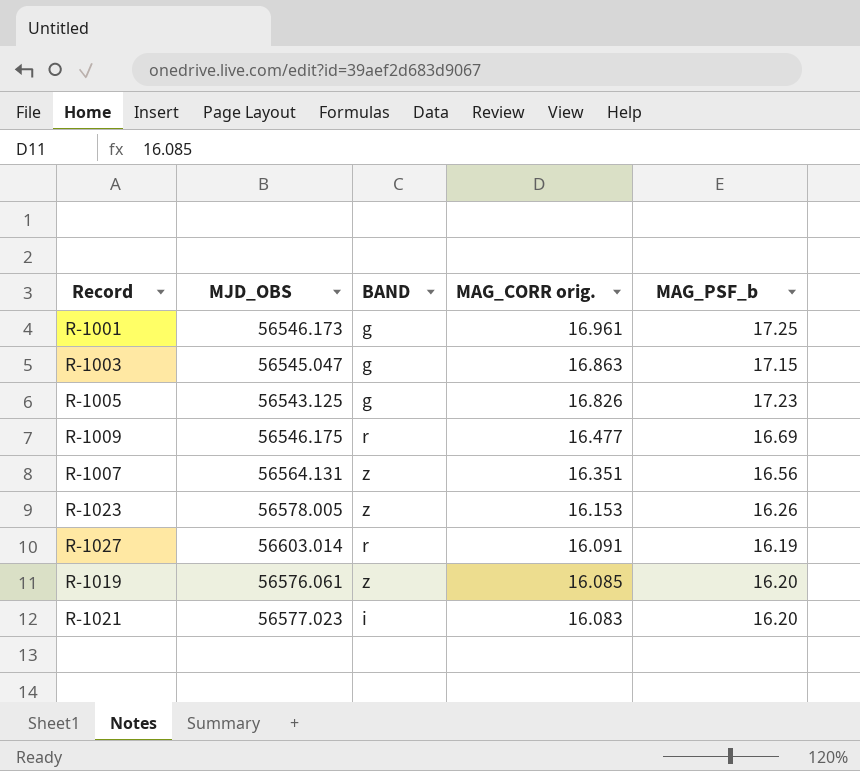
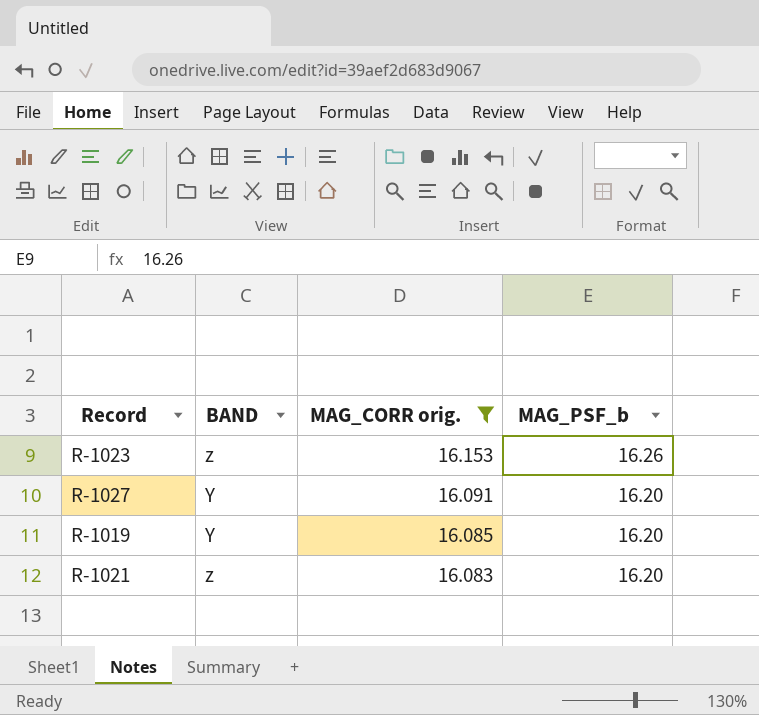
filter: none -> MAG_CORR orig. <= 16.153
column MJD_OBS | position: 2 -> none
R-1027 | BAND: r -> Y
R-1027 | MAG_PSF_b: 16.19 -> 16.20
R-1019 | BAND: z -> Y
R-1021 | BAND: i -> z

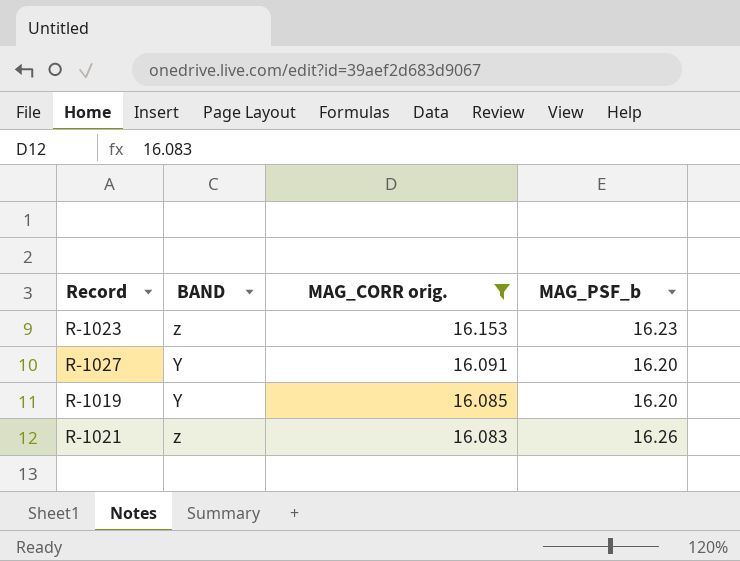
R-1023 | MAG_PSF_b: 16.26 -> 16.23
R-1021 | MAG_PSF_b: 16.20 -> 16.26

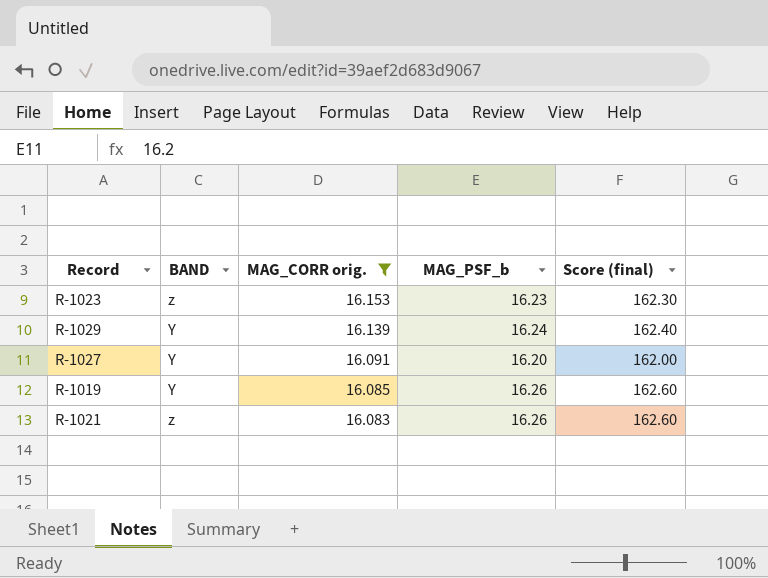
column Score (final) | formula: none -> [MAG_PSF_b] * 10
row R-1029: none -> Y | 16.139 | 16.24 | 162.40
R-1019 | MAG_PSF_b: 16.20 -> 16.26

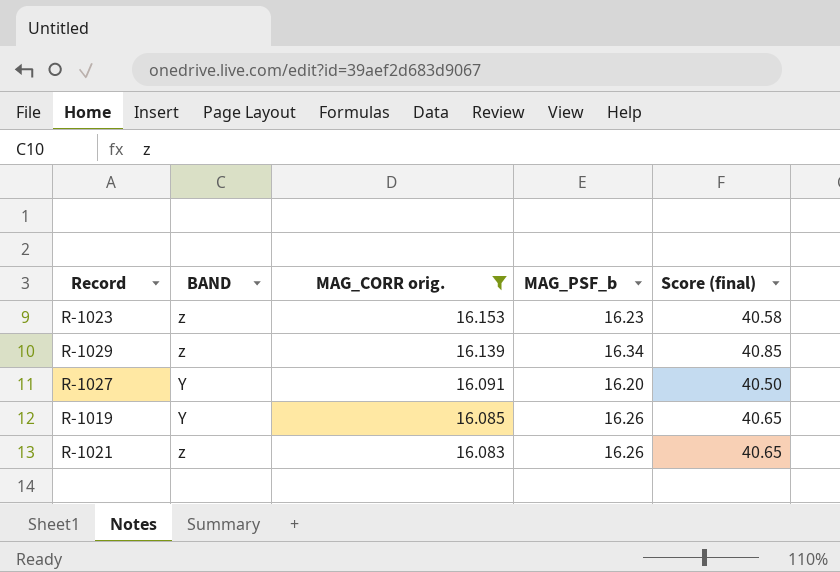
column Score (final) | formula: [MAG_PSF_b] * 10 -> [MAG_PSF_b] * 2.5
R-1029 | BAND: Y -> z
R-1029 | MAG_PSF_b: 16.24 -> 16.34

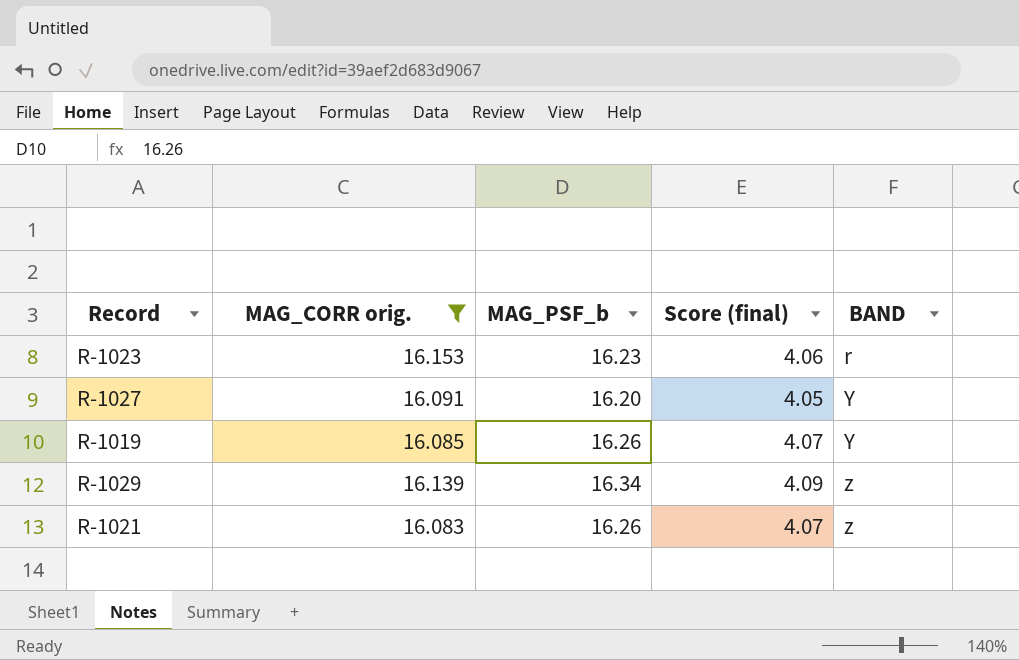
row order: MAG_CORR orig. descending -> BAND ascending
column Score (final) | formula: [MAG_PSF_b] * 2.5 -> [MAG_PSF_b] * 0.25
column BAND | position: 2 -> 5
R-1023 | BAND: z -> r

